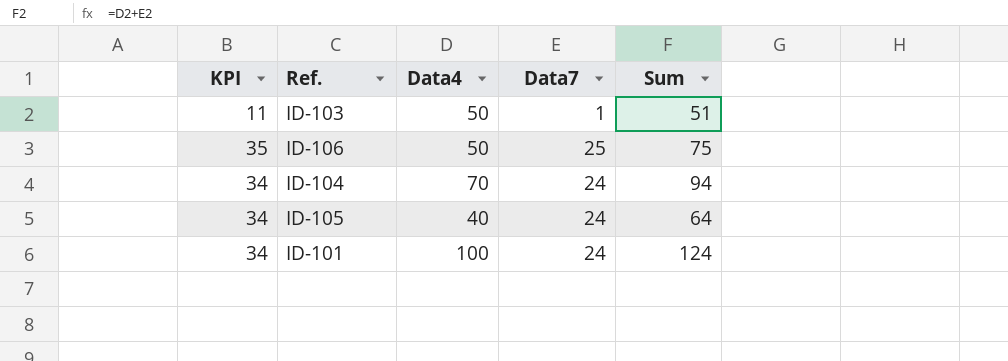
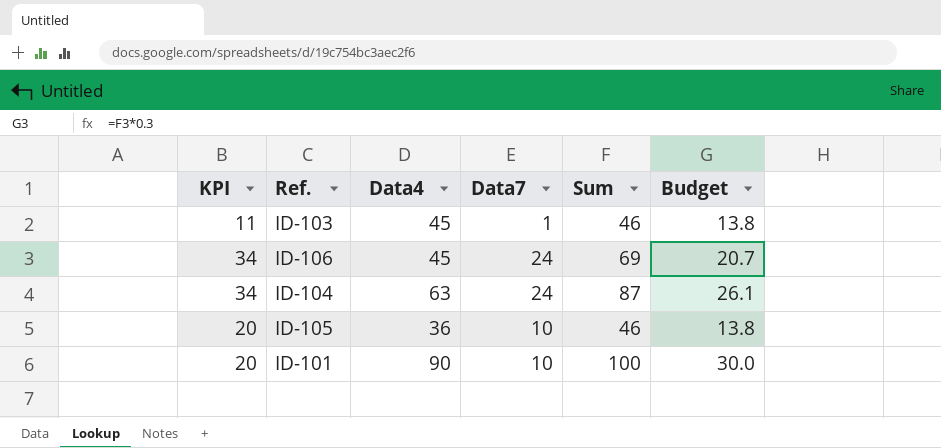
column Budget | formula: none -> [Sum] * 0.3
ID-103 | Data4: 50 -> 45
ID-103 | Sum: 51 -> 46
ID-106 | KPI: 35 -> 34
ID-106 | Data4: 50 -> 45
ID-106 | Data7: 25 -> 24
ID-106 | Sum: 75 -> 69
ID-104 | Data4: 70 -> 63
ID-104 | Sum: 94 -> 87
ID-105 | KPI: 34 -> 20
ID-105 | Data4: 40 -> 36
ID-105 | Data7: 24 -> 10
ID-105 | Sum: 64 -> 46
ID-101 | KPI: 34 -> 20
ID-101 | Data4: 100 -> 90
ID-101 | Data7: 24 -> 10
ID-101 | Sum: 124 -> 100

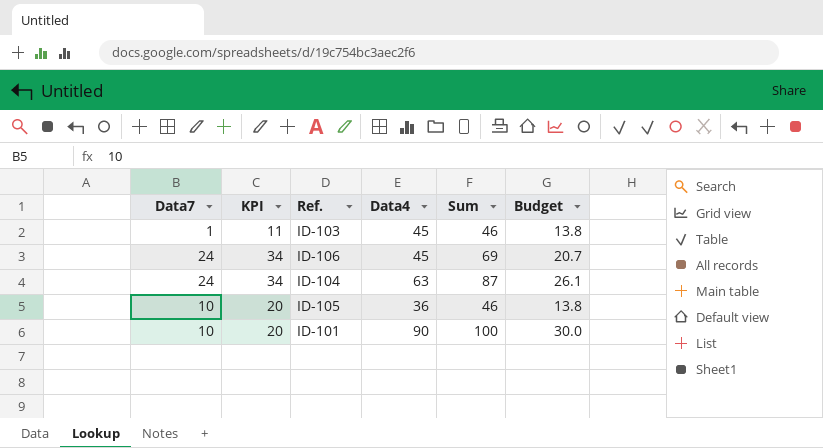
column Data7 | position: 4 -> 1

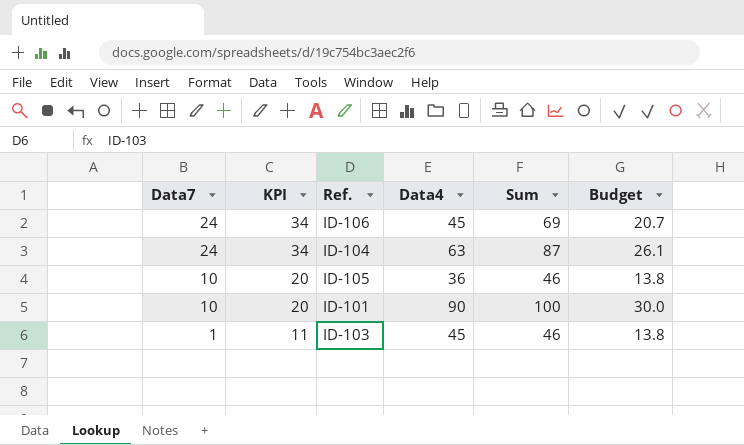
row order: none -> Data7 descending

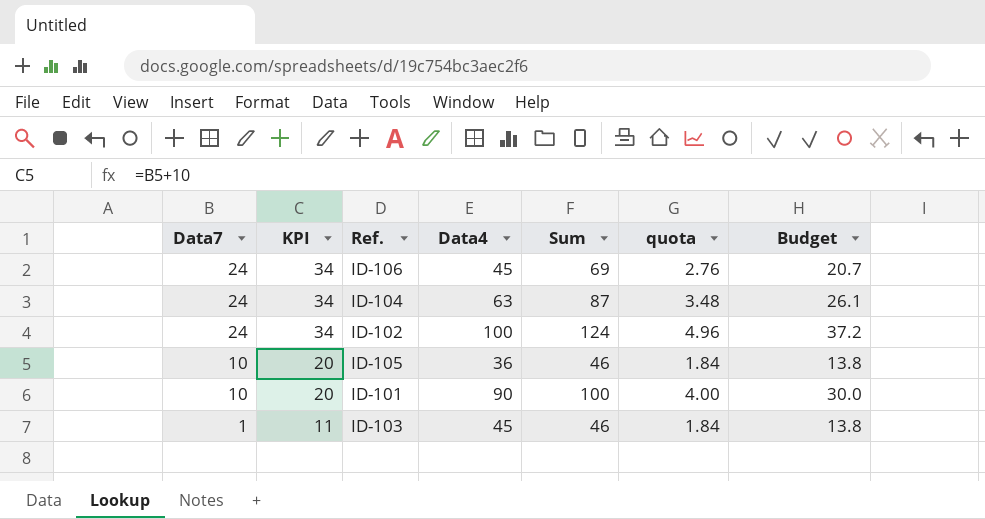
column quota | formula: none -> [Sum] * 0.04
row ID-102: none -> 24 | 34 | 100 | 124 | 4.96 | 37.2

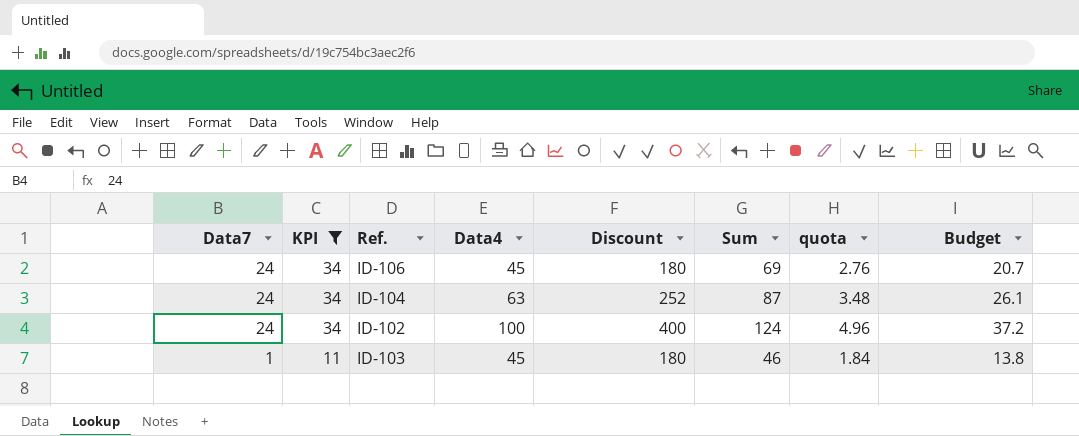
filter: none -> KPI != 20
column Discount | formula: none -> [Data4] * 4

